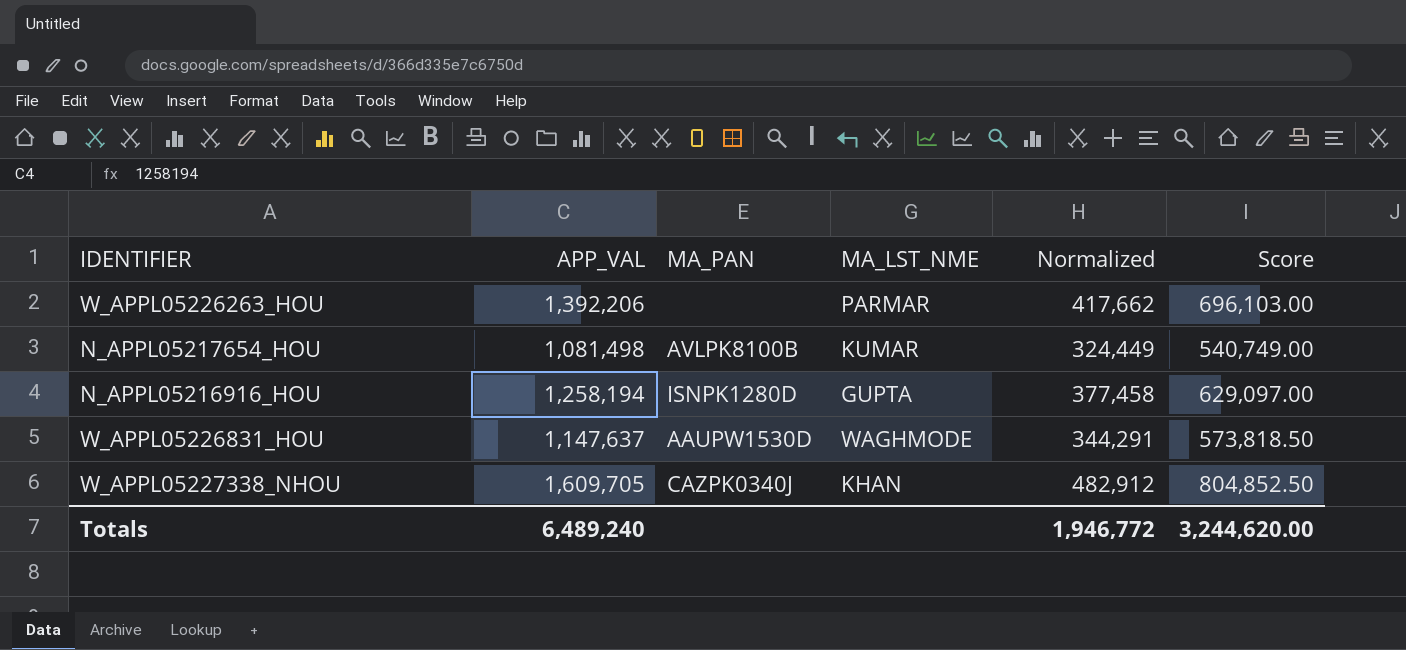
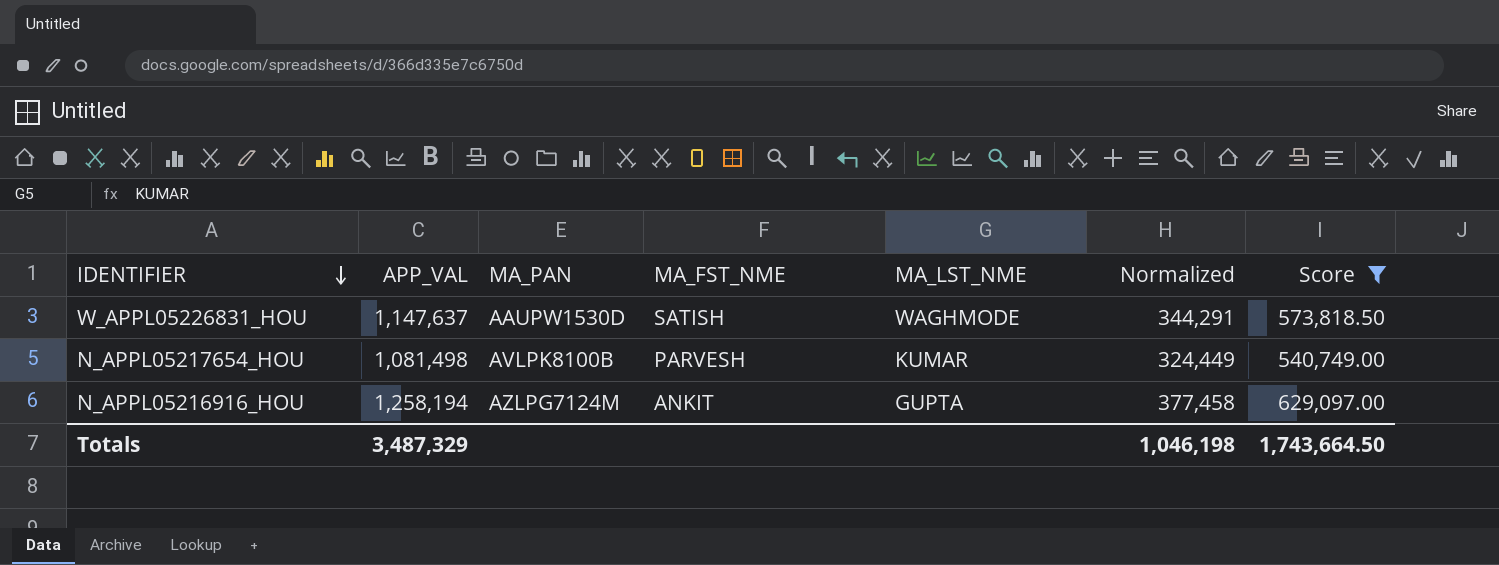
filter: none -> Score <= 629,097.00
row order: none -> IDENTIFIER descending
column MA_FST_NME | position: none -> 4
N_APPL05216916_HOU | MA_PAN: ISNPK1280D -> AZLPG7124M
Totals | APP_VAL: 6,489,240 -> 3,487,329
Totals | Normalized: 1,946,772 -> 1,046,198
Totals | Score: 3,244,620.00 -> 1,743,664.50

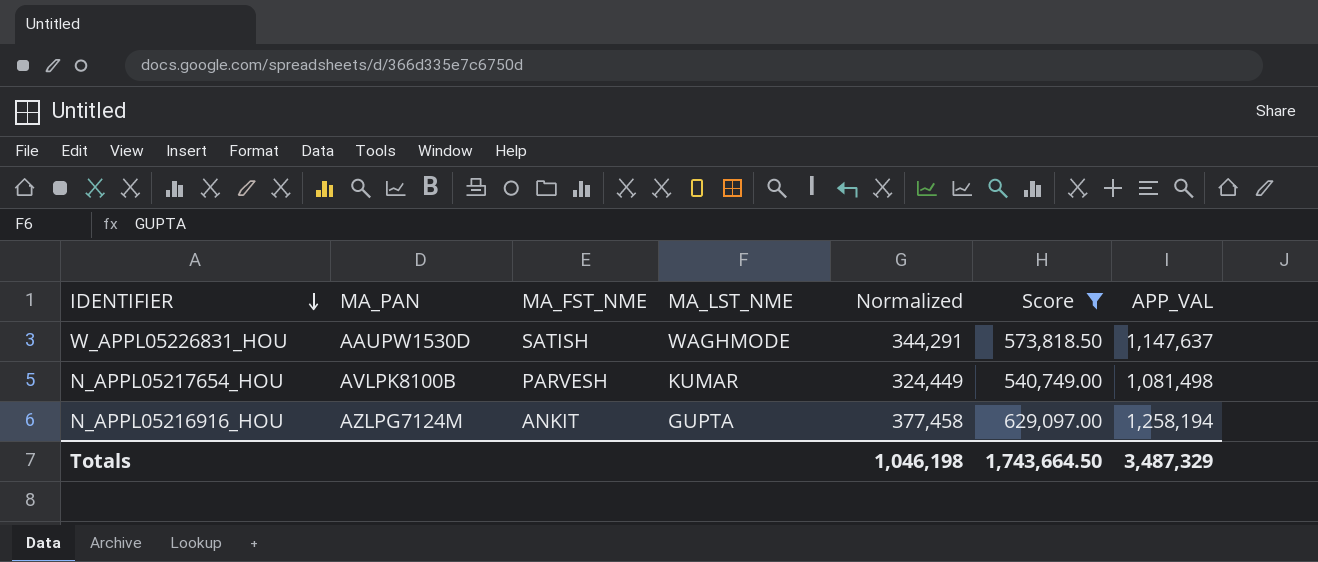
column APP_VAL | position: 2 -> 7

